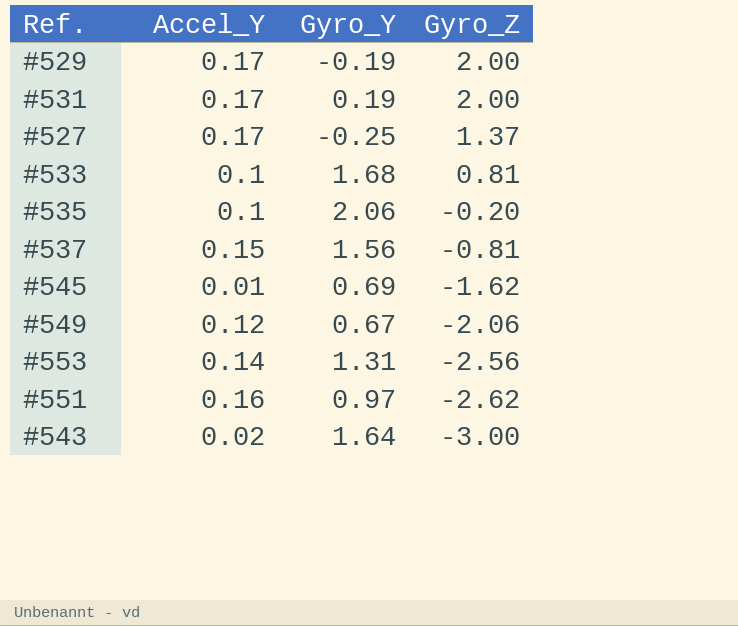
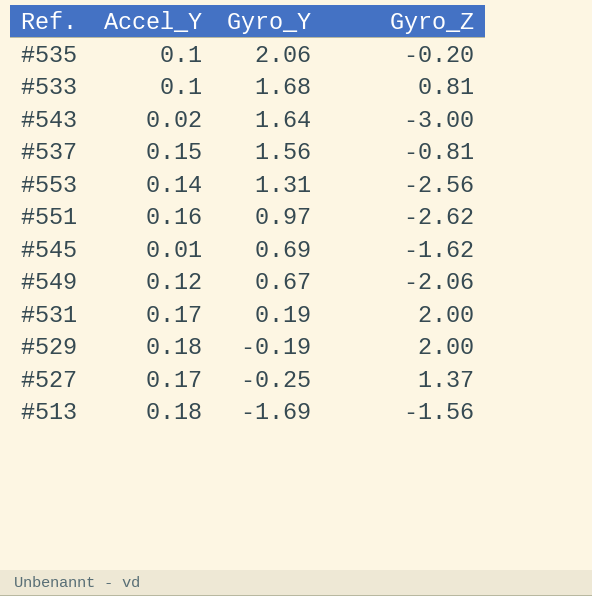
row order: Gyro_Z descending -> Gyro_Y descending
#529 | Accel_Y: 0.17 -> 0.18
row #513: none -> 0.18 | -1.69 | -1.56

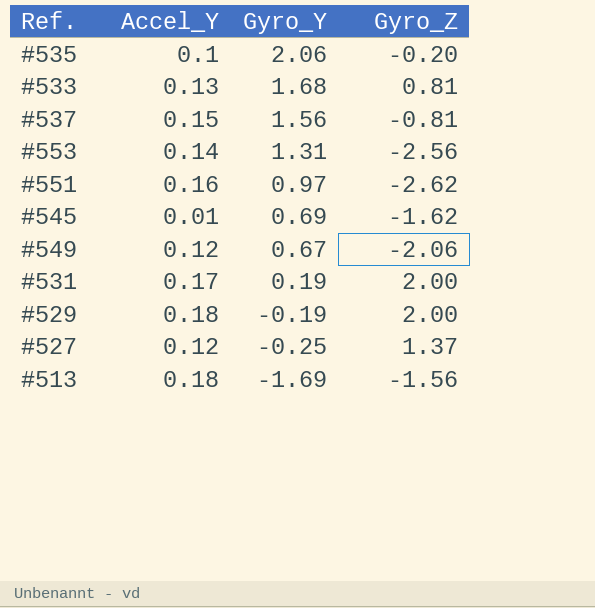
row #543: 0.02 | 1.64 | -3.00 -> none
#533 | Accel_Y: 0.1 -> 0.13
#527 | Accel_Y: 0.17 -> 0.12

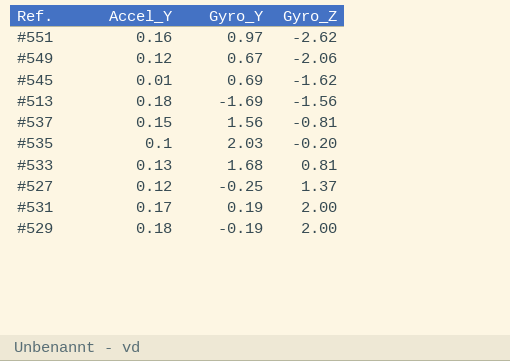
row order: Gyro_Y descending -> Gyro_Z ascending
row #553: 0.14 | 1.31 | -2.56 -> none
#535 | Gyro_Y: 2.06 -> 2.03

